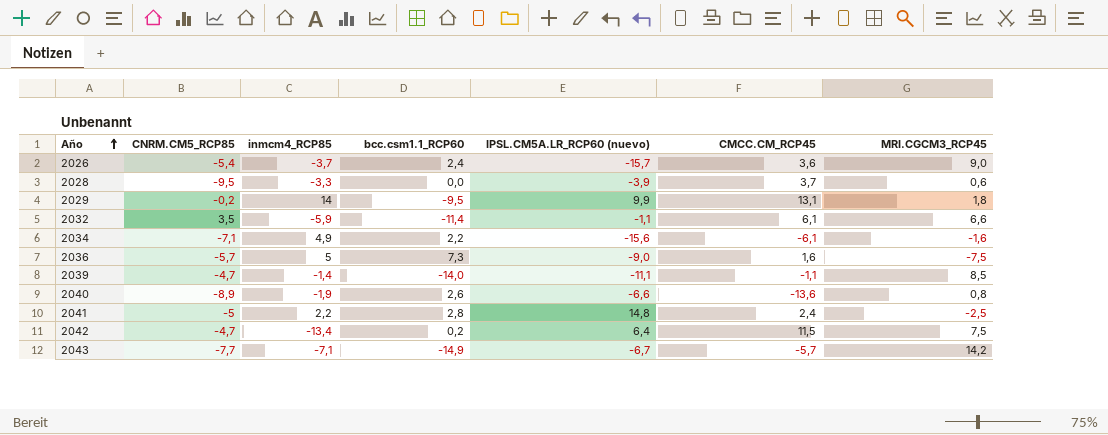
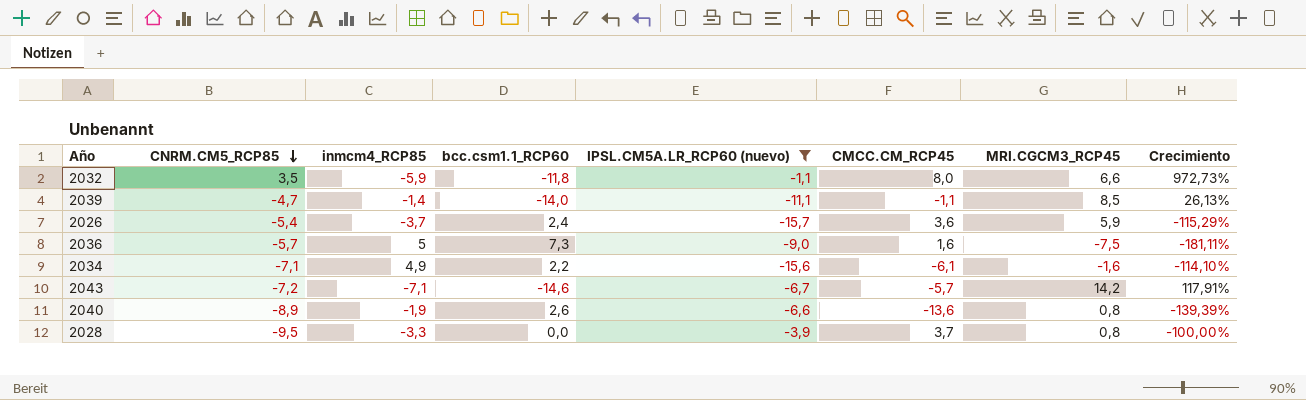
filter: none -> IPSL.CM5A.LR_RCP60 (nuevo) <= -1,1
row order: Año ascending -> CNRM.CM5_RCP85 descending
column Crecimiento | formula: none -> ([bcc.csm1.1_RCP60] - [IPSL.CM5A.LR_RCP60 (nuevo)]) / [IPSL.CM5A.LR_RCP60 (nuevo)]
2032 | bcc.csm1.1_RCP60: -11,4 -> -11,8
2032 | CMCC.CM_RCP45: 6,1 -> 8,0
2026 | MRI.CGCM3_RCP45: 9,0 -> 5,9
2043 | CNRM.CM5_RCP85: -7,7 -> -7,2
2043 | bcc.csm1.1_RCP60: -14,9 -> -14,6
2028 | MRI.CGCM3_RCP45: 0,6 -> 0,8

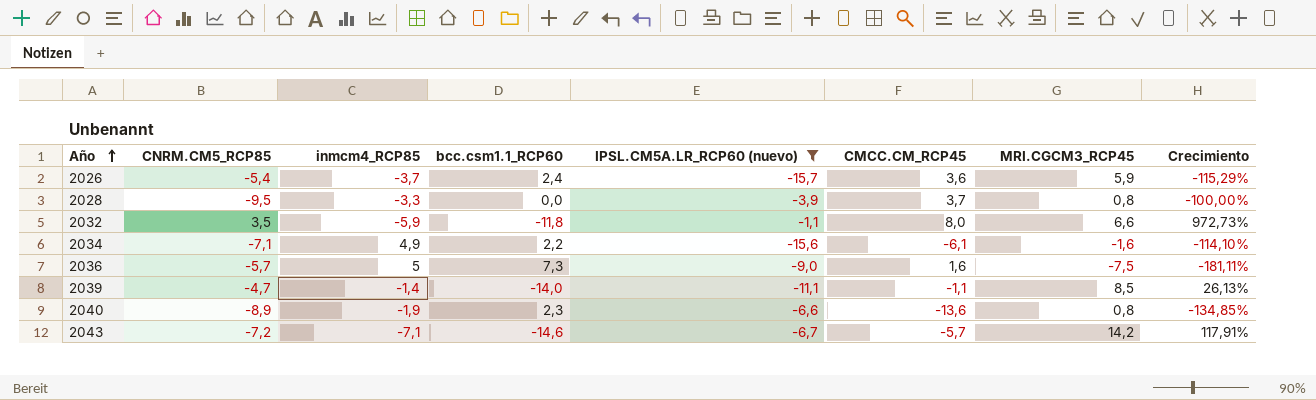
row order: CNRM.CM5_RCP85 descending -> Año ascending
2040 | bcc.csm1.1_RCP60: 2,6 -> 2,3
2040 | Crecimiento: -139,39% -> -134,85%

